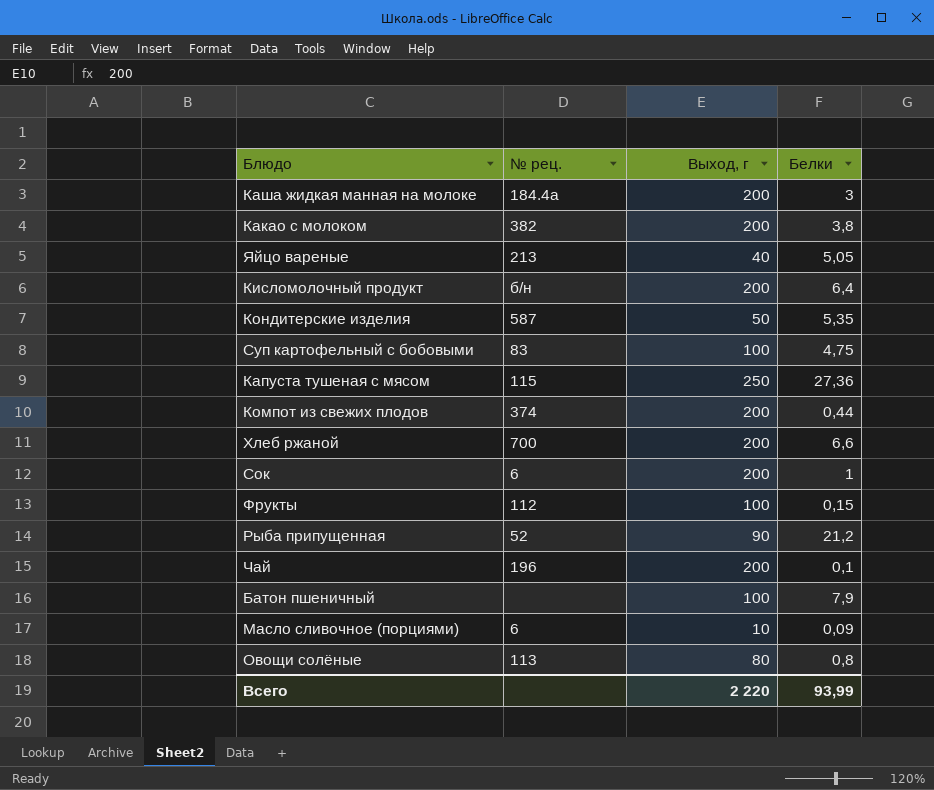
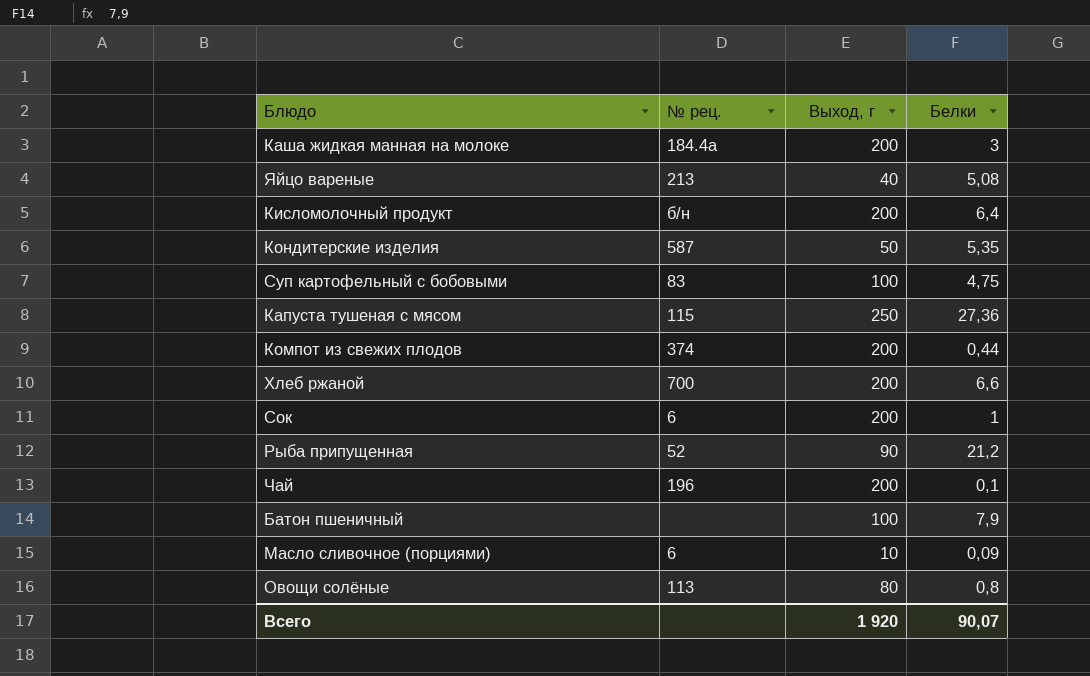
row Какао с молоком: 382 | 200 | 3,8 -> none
row Фрукты: 112 | 100 | 0,15 -> none
Яйцо вареные | Белки: 5,05 -> 5,08
Всего | Выход, г: 2 220 -> 1 920
Всего | Белки: 93,99 -> 90,07

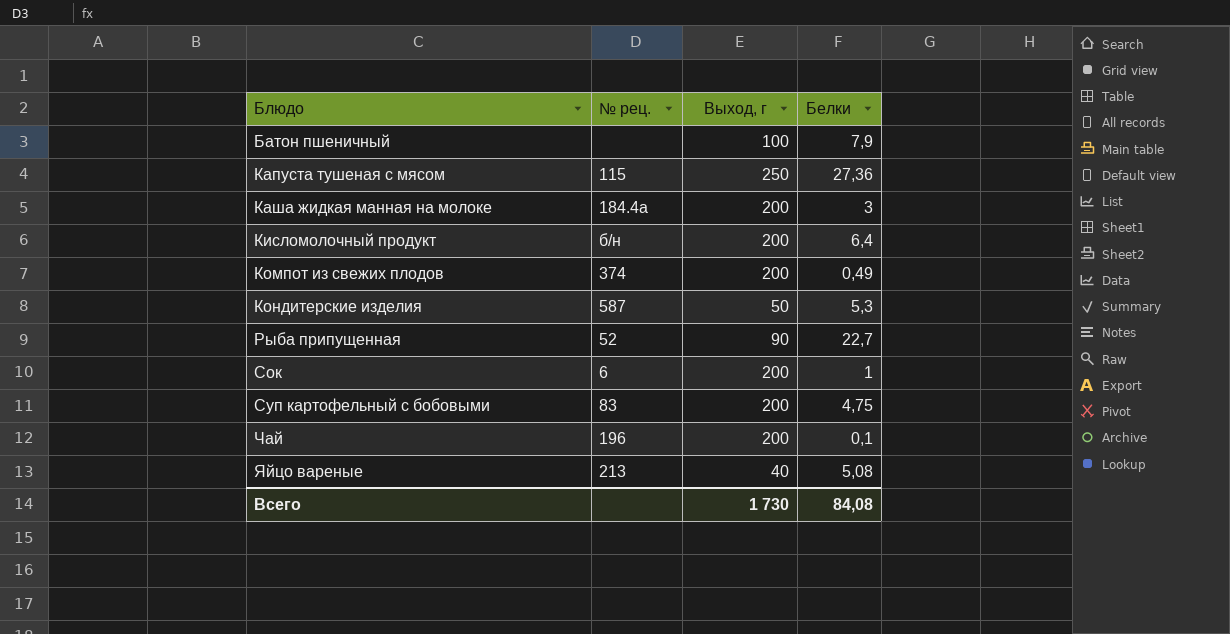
row order: none -> Блюдо ascending
row Хлеб ржаной: 700 | 200 | 6,6 -> none
row Масло сливочное (порциями): 6 | 10 | 0,09 -> none
row Овощи солёные: 113 | 80 | 0,8 -> none
Компот из свежих плодов | Белки: 0,44 -> 0,49
Кондитерские изделия | Белки: 5,35 -> 5,3
Рыба припущенная | Белки: 21,2 -> 22,7
Суп картофельный с бобовыми | Выход, г: 100 -> 200
Всего | Выход, г: 1 920 -> 1 730
Всего | Белки: 90,07 -> 84,08

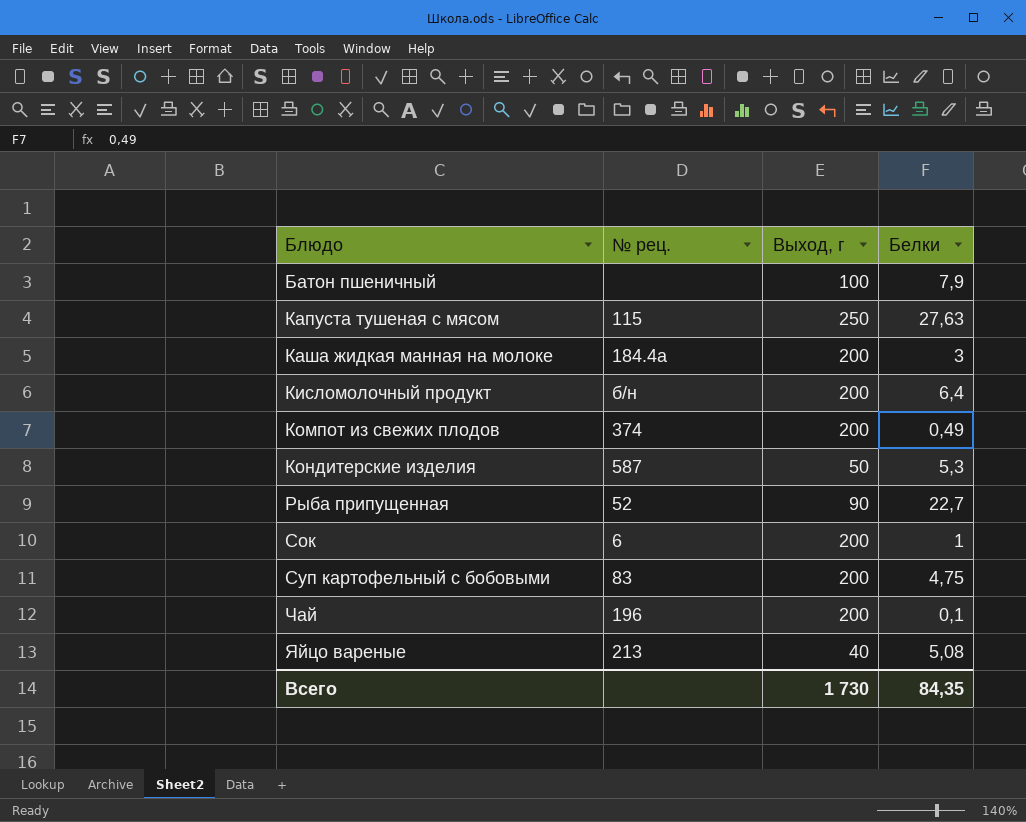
Капуста тушеная с мясом | Белки: 27,36 -> 27,63
Всего | Белки: 84,08 -> 84,35

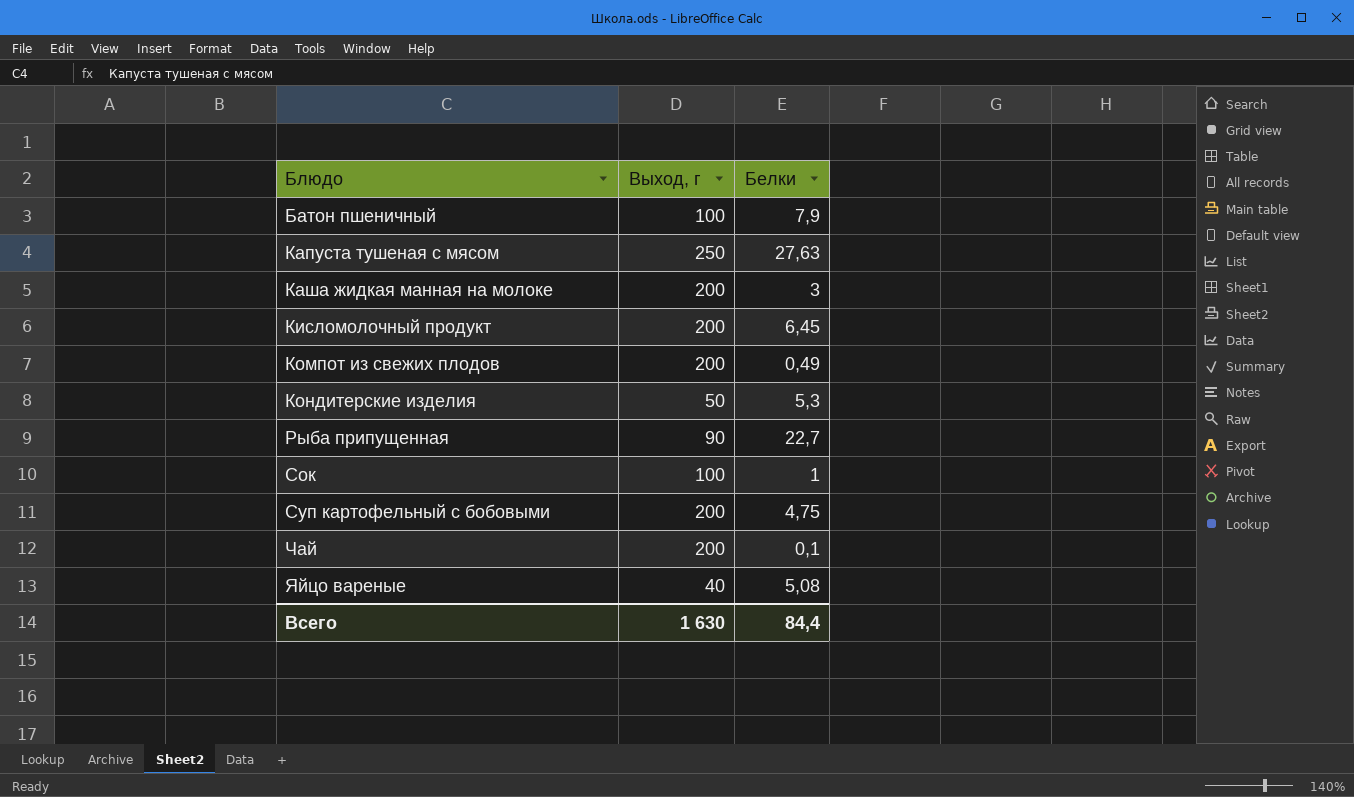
column № рец. | position: 2 -> none
Кисломолочный продукт | Белки: 6,4 -> 6,45
Сок | Выход, г: 200 -> 100
Всего | Выход, г: 1 730 -> 1 630
Всего | Белки: 84,35 -> 84,4

